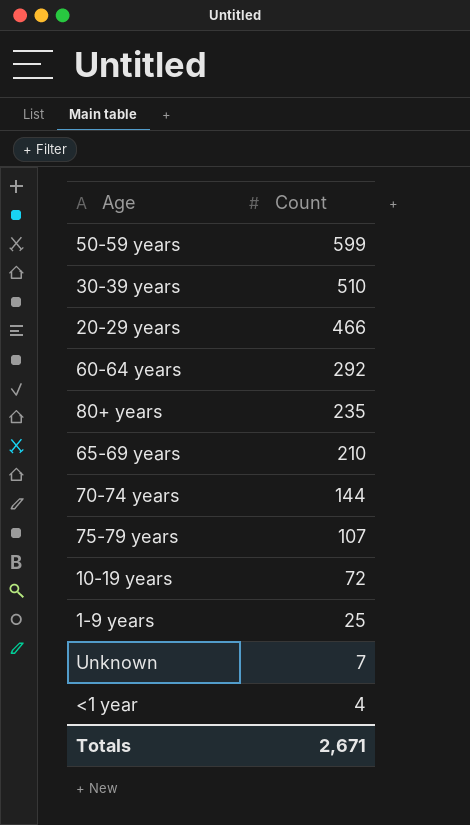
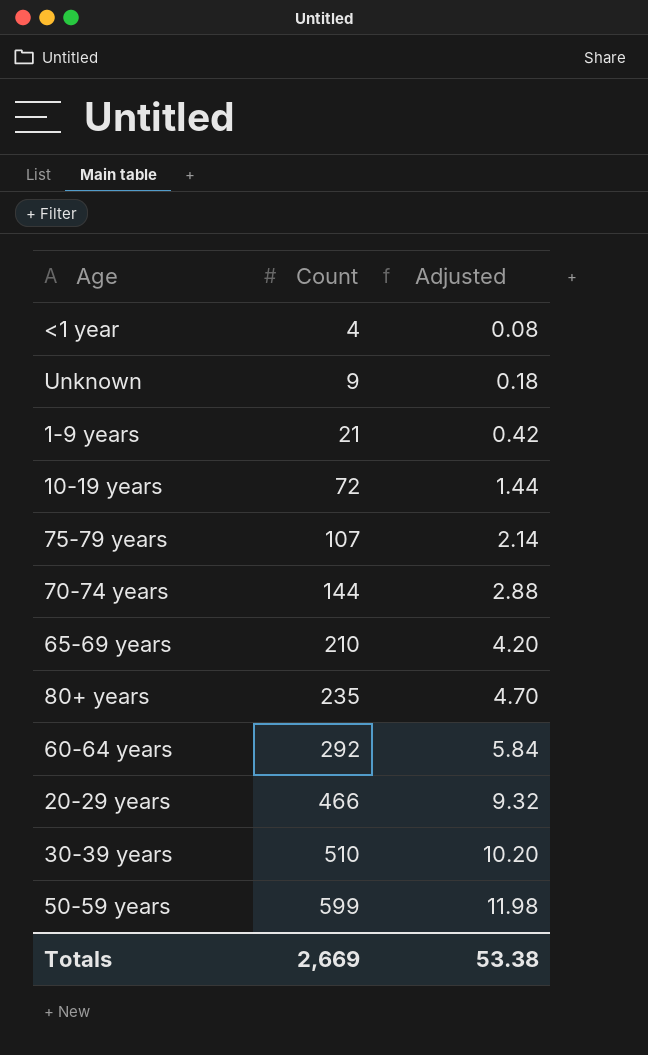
row order: Count descending -> Count ascending
column Adjusted | formula: none -> [Count] * 0.02
Unknown | Count: 7 -> 9
1-9 years | Count: 25 -> 21
Totals | Count: 2,671 -> 2,669

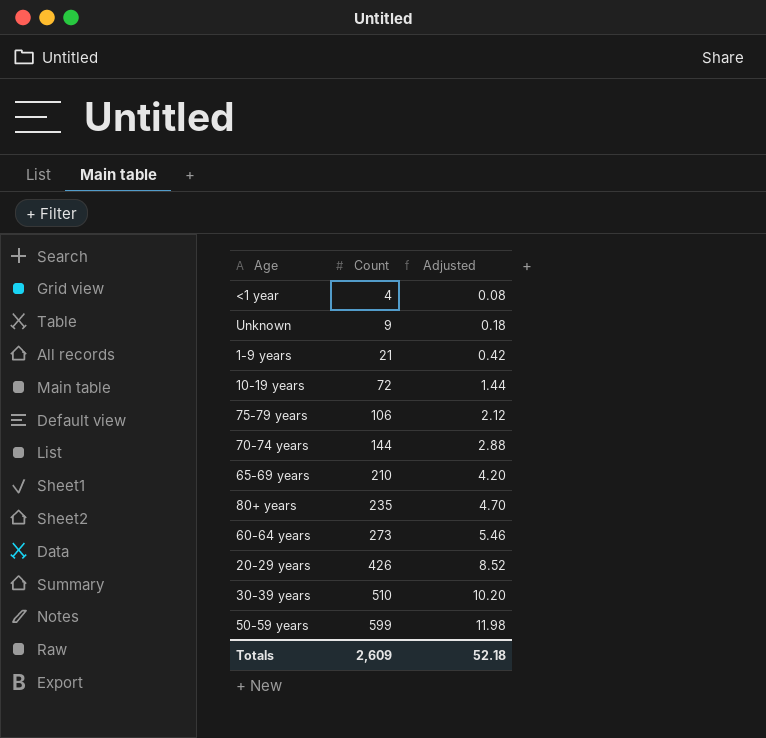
75-79 years | Count: 107 -> 106
75-79 years | Adjusted: 2.14 -> 2.12
60-64 years | Count: 292 -> 273
60-64 years | Adjusted: 5.84 -> 5.46
20-29 years | Count: 466 -> 426
20-29 years | Adjusted: 9.32 -> 8.52
Totals | Count: 2,669 -> 2,609
Totals | Adjusted: 53.38 -> 52.18

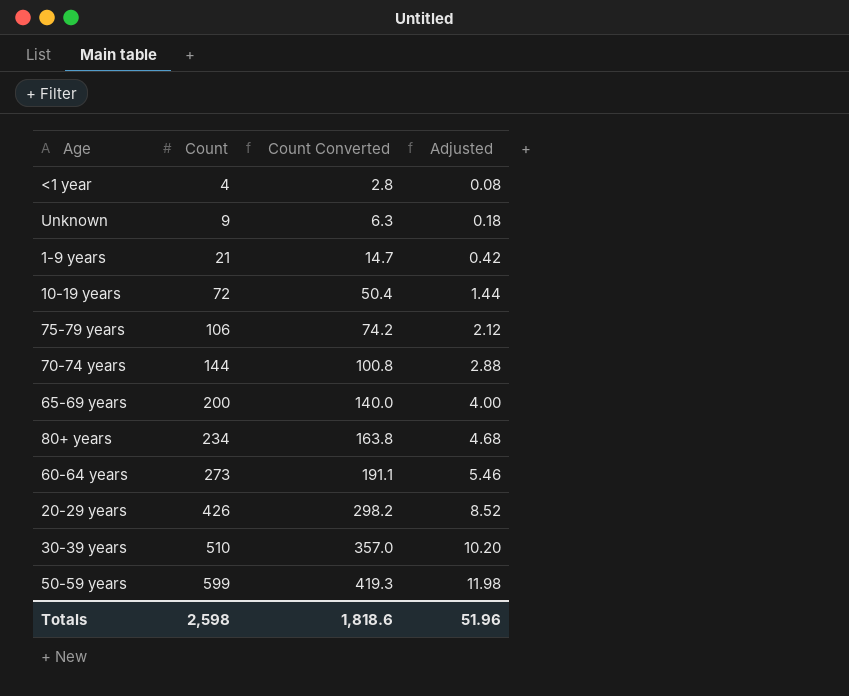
column Count Converted | formula: none -> [Count] * 0.7
65-69 years | Count: 210 -> 200
65-69 years | Adjusted: 4.20 -> 4.00
80+ years | Count: 235 -> 234
80+ years | Adjusted: 4.70 -> 4.68
Totals | Count: 2,609 -> 2,598
Totals | Adjusted: 52.18 -> 51.96

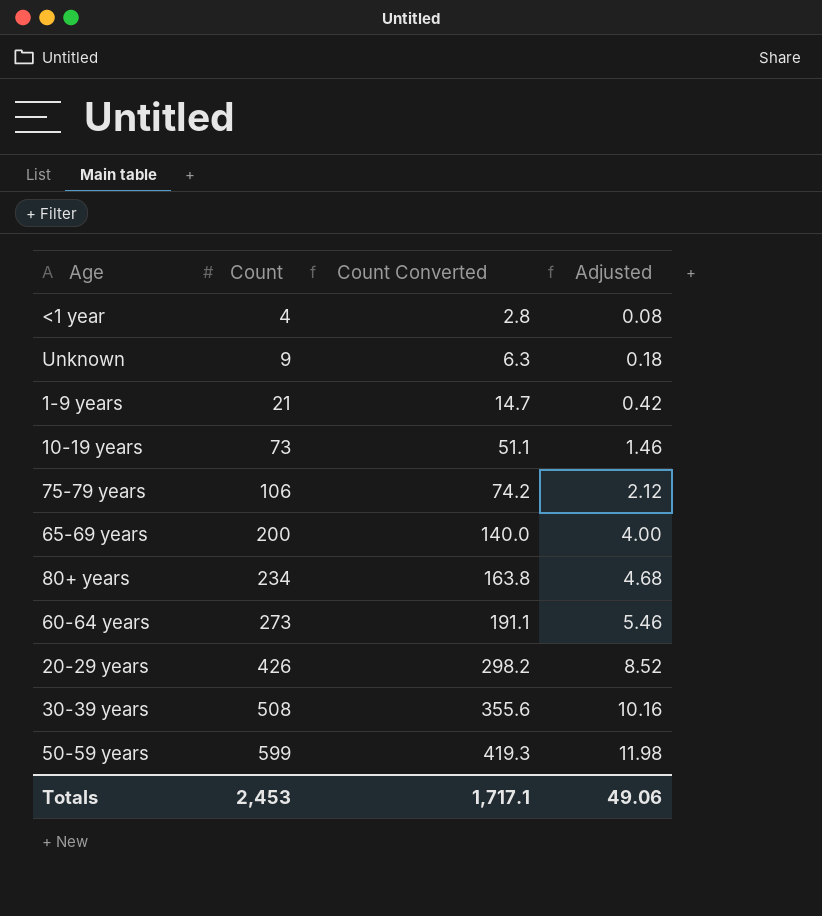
row 70-74 years: 144 | 100.8 | 2.88 -> none
10-19 years | Count: 72 -> 73
10-19 years | Count Converted: 50.4 -> 51.1
10-19 years | Adjusted: 1.44 -> 1.46
30-39 years | Count: 510 -> 508
30-39 years | Count Converted: 357.0 -> 355.6
30-39 years | Adjusted: 10.20 -> 10.16
Totals | Count: 2,598 -> 2,453
Totals | Count Converted: 1,818.6 -> 1,717.1
Totals | Adjusted: 51.96 -> 49.06

